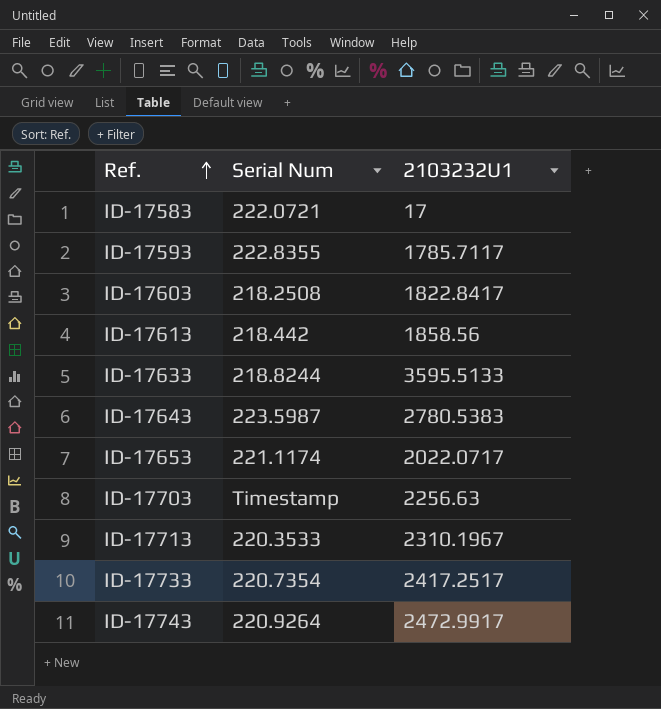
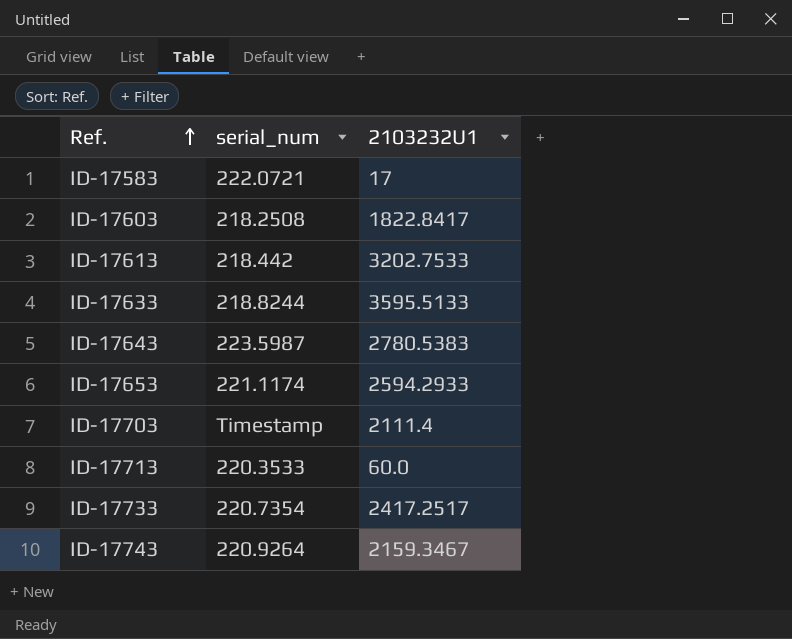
column name: Serial Num -> serial_num
row ID-17593: 222.8355 | 1785.7117 -> none
ID-17613 | 2103232U1: 1858.56 -> 3202.7533
ID-17653 | 2103232U1: 2022.0717 -> 2594.2933
ID-17703 | 2103232U1: 2256.63 -> 2111.4
ID-17713 | 2103232U1: 2310.1967 -> 60.0
ID-17743 | 2103232U1: 2472.9917 -> 2159.3467

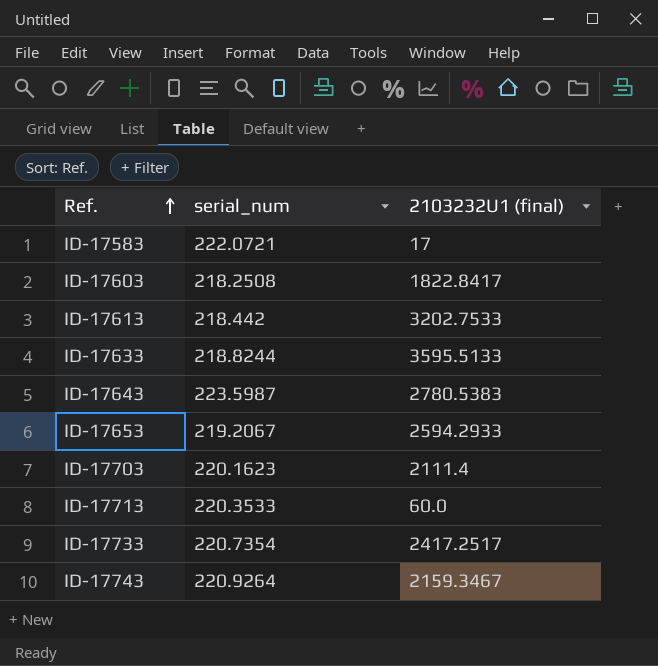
column name: 2103232U1 -> 2103232U1 (final)
ID-17653 | serial_num: 221.1174 -> 219.2067
ID-17703 | serial_num: Timestamp -> 220.1623

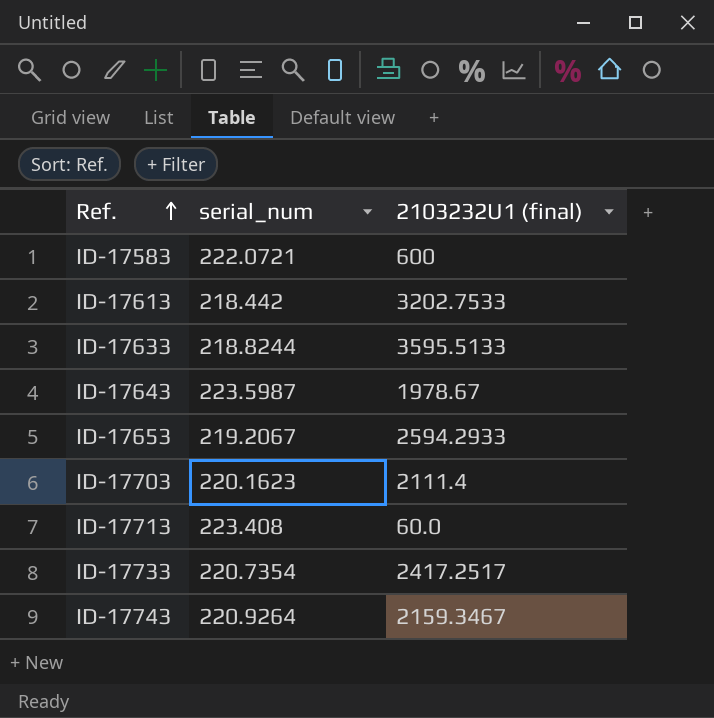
row ID-17603: 218.2508 | 1822.8417 -> none
ID-17583 | 2103232U1 (final): 17 -> 600
ID-17643 | 2103232U1 (final): 2780.5383 -> 1978.67
ID-17713 | serial_num: 220.3533 -> 223.408

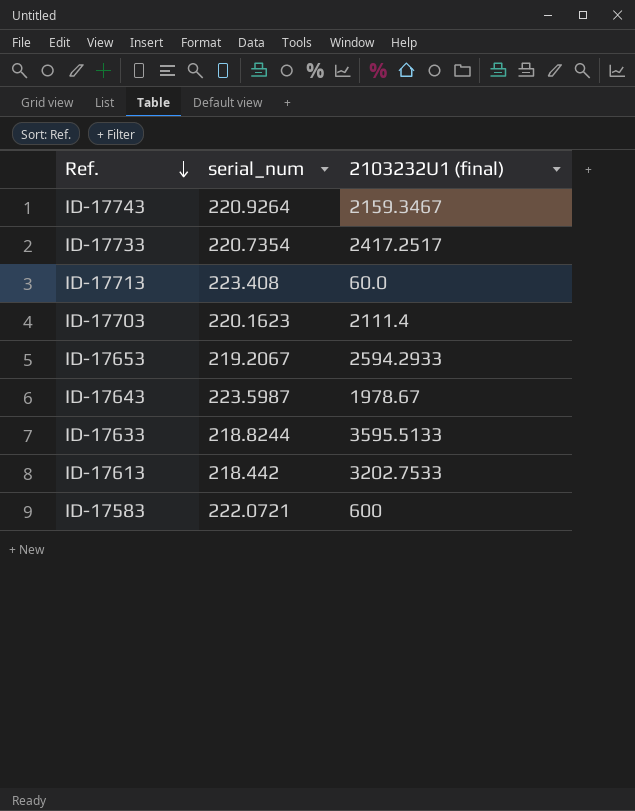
row order: Ref. ascending -> Ref. descending

